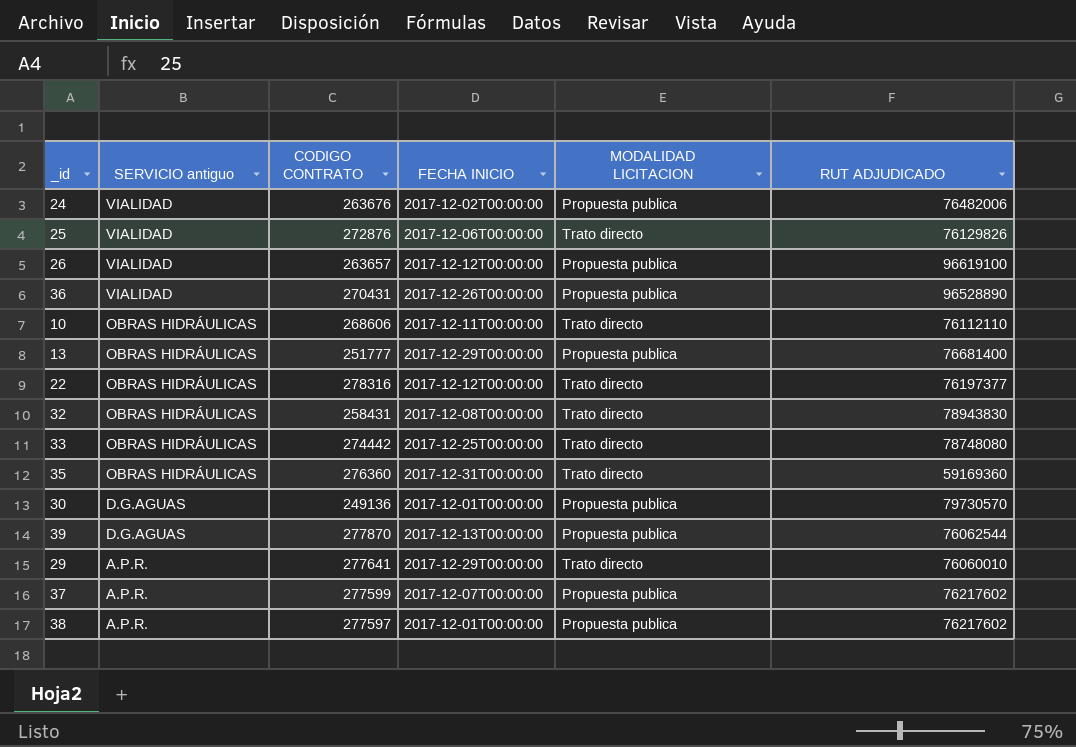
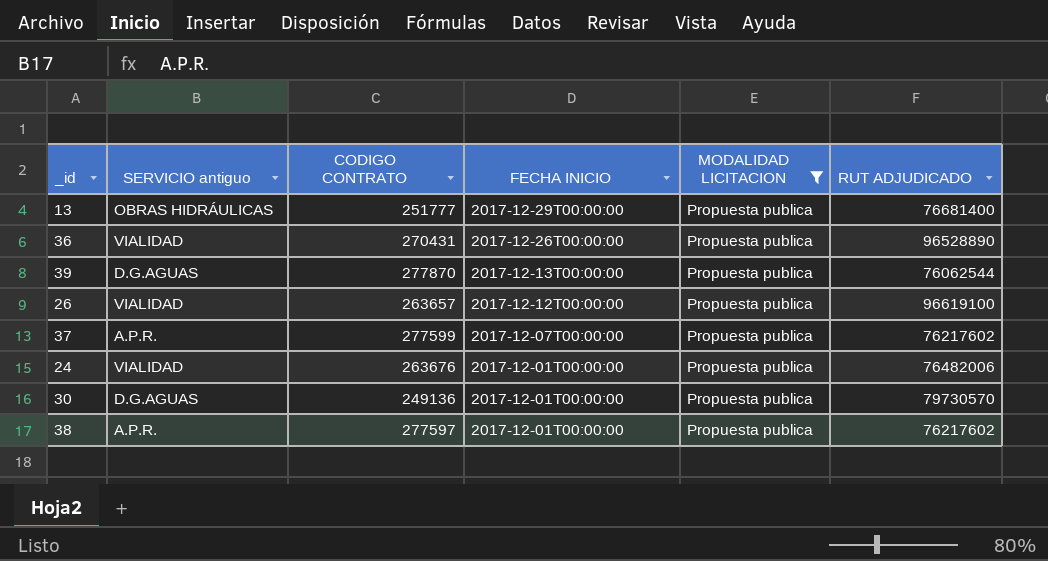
filter: none -> MODALIDAD LICITACION = Propuesta publica
row order: SERVICIO antiguo descending -> FECHA INICIO descending
24 | FECHA INICIO: 2017-12-02T00:00:00 -> 2017-12-01T00:00:00

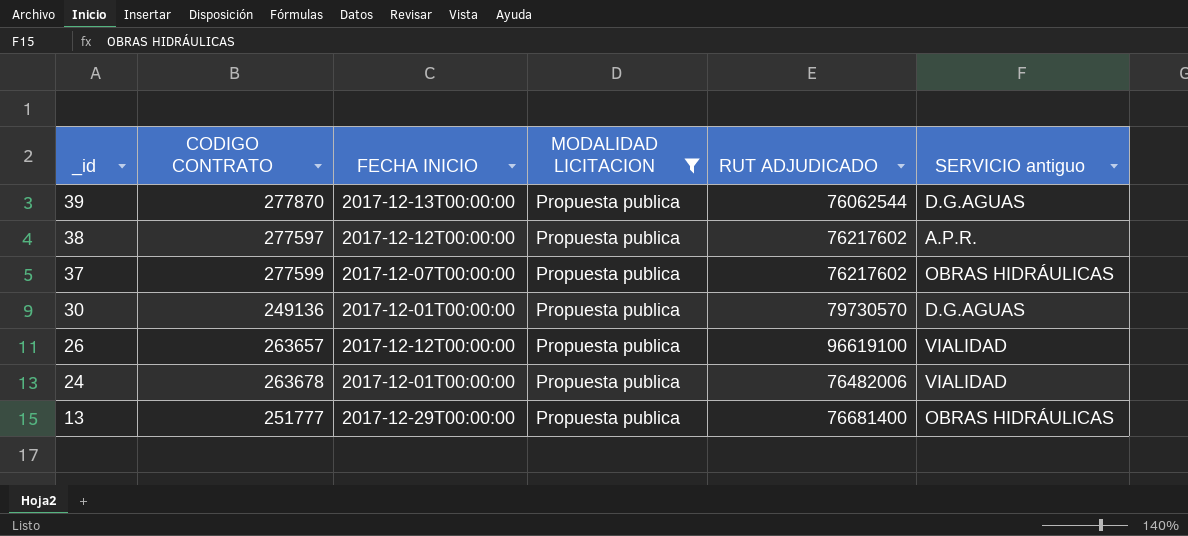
row order: FECHA INICIO descending -> _id descending
column SERVICIO antiguo | position: 2 -> 6
row 36: VIALIDAD | 270431 | 2017-12-26T00:00:00 | Propuesta publica | 96528890 -> none
38 | FECHA INICIO: 2017-12-01T00:00:00 -> 2017-12-12T00:00:00
37 | SERVICIO antiguo: A.P.R. -> OBRAS HIDRÁULICAS
24 | CODIGO CONTRATO: 263676 -> 263678

